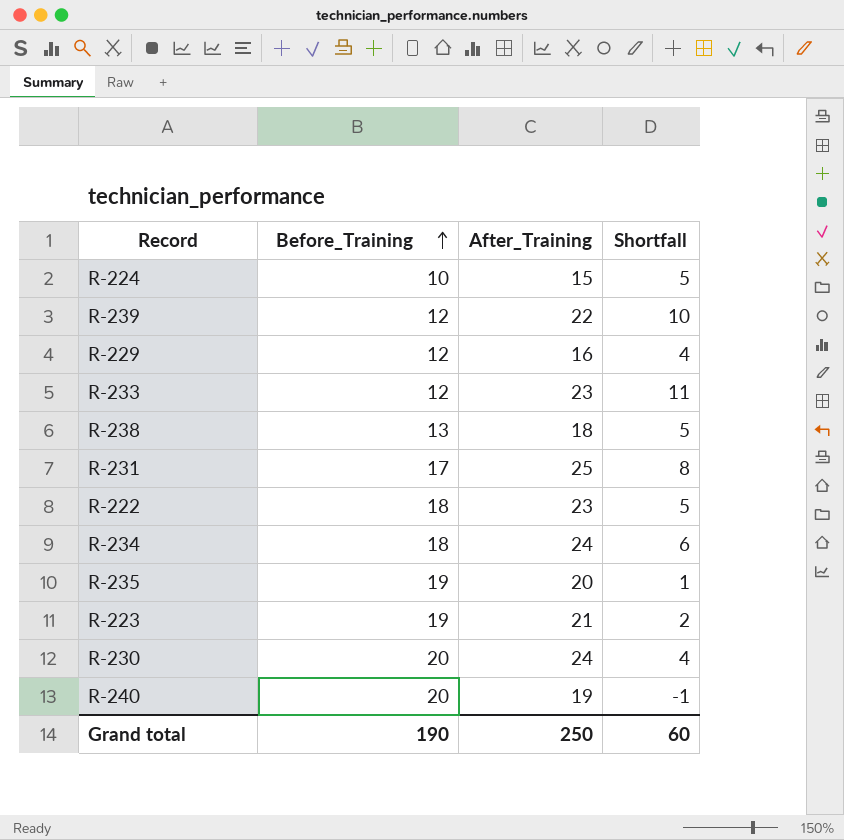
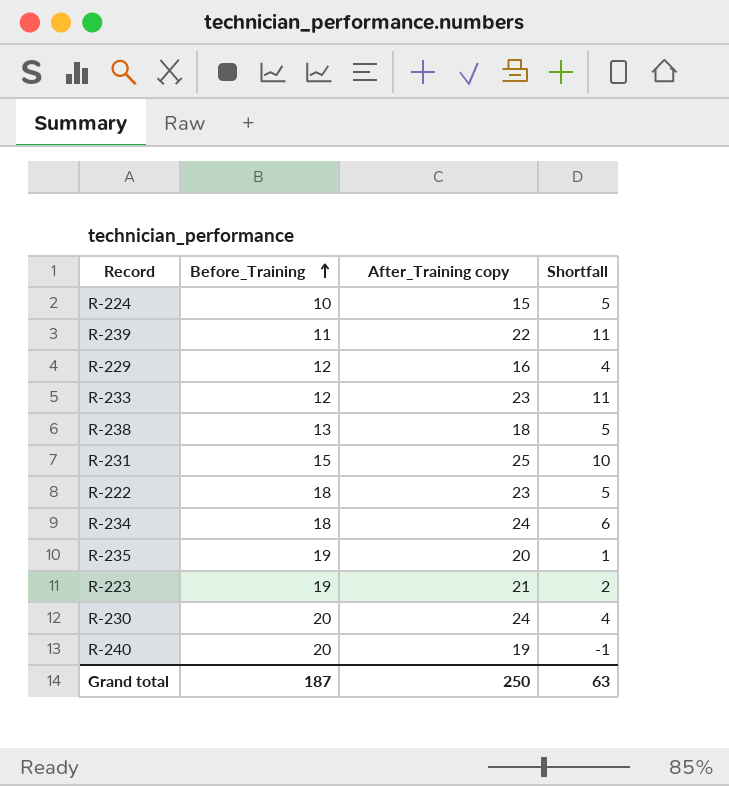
column name: After_Training -> After_Training copy
R-239 | Before_Training: 12 -> 11
R-239 | Shortfall: 10 -> 11
R-231 | Before_Training: 17 -> 15
R-231 | Shortfall: 8 -> 10
Grand total | Before_Training: 190 -> 187
Grand total | Shortfall: 60 -> 63

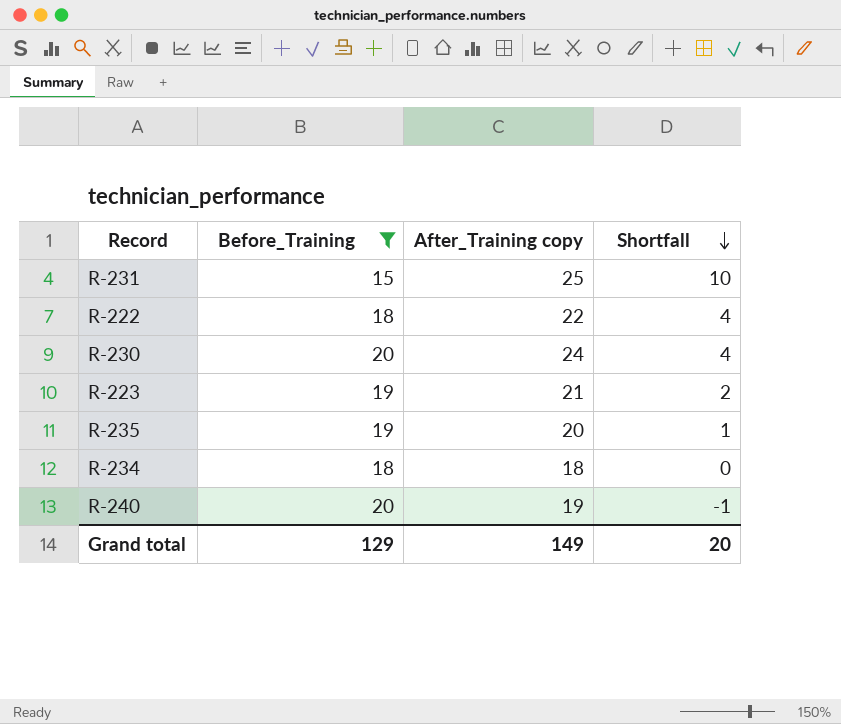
filter: none -> Before_Training >= 15
row order: Before_Training ascending -> Shortfall descending
R-222 | After_Training copy: 23 -> 22
R-222 | Shortfall: 5 -> 4
R-234 | After_Training copy: 24 -> 18
R-234 | Shortfall: 6 -> 0
Grand total | Before_Training: 187 -> 129
Grand total | After_Training copy: 250 -> 149
Grand total | Shortfall: 63 -> 20

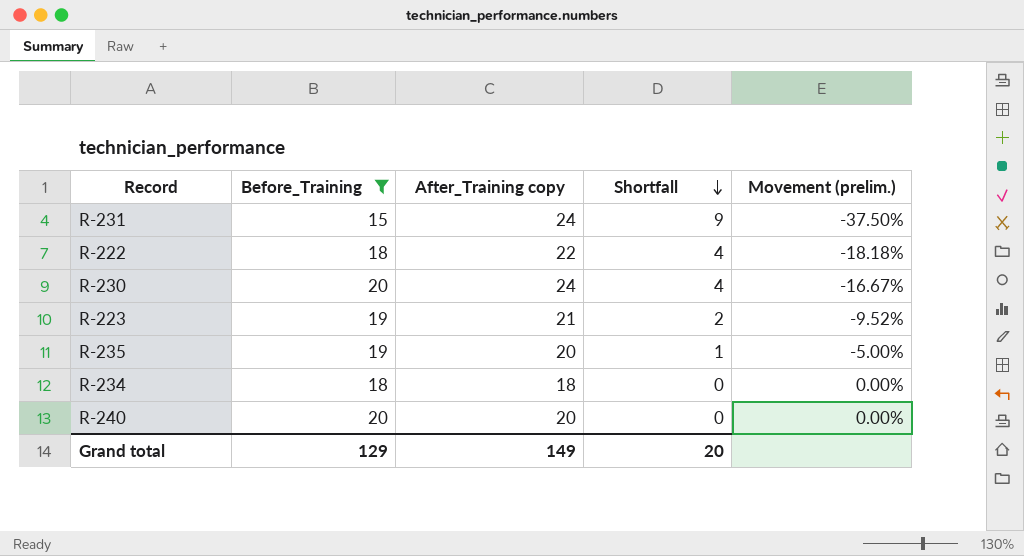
column Movement (prelim.) | formula: none -> ([Before_Training] - [After_Training copy]) / [After_Training copy]
R-231 | After_Training copy: 25 -> 24
R-231 | Shortfall: 10 -> 9
R-240 | After_Training copy: 19 -> 20
R-240 | Shortfall: -1 -> 0

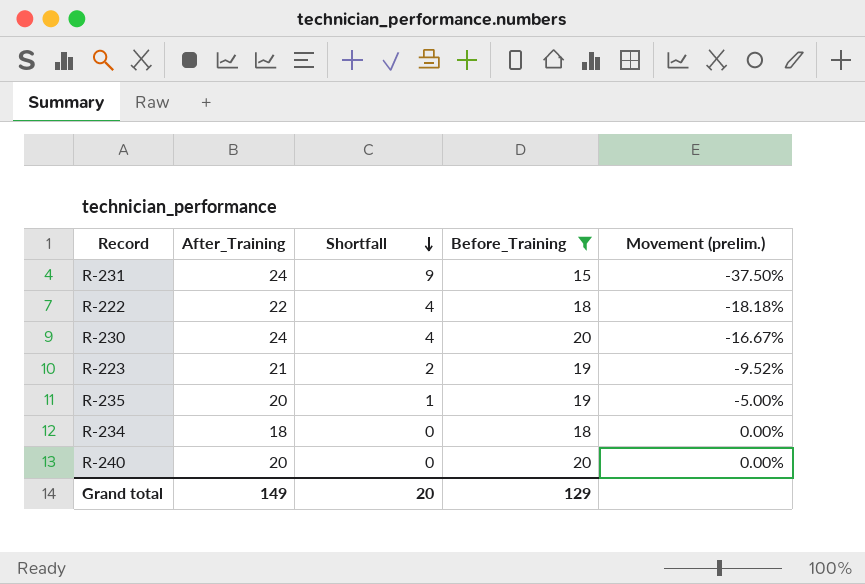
column name: After_Training copy -> After_Training
column Before_Training | position: 2 -> 4

